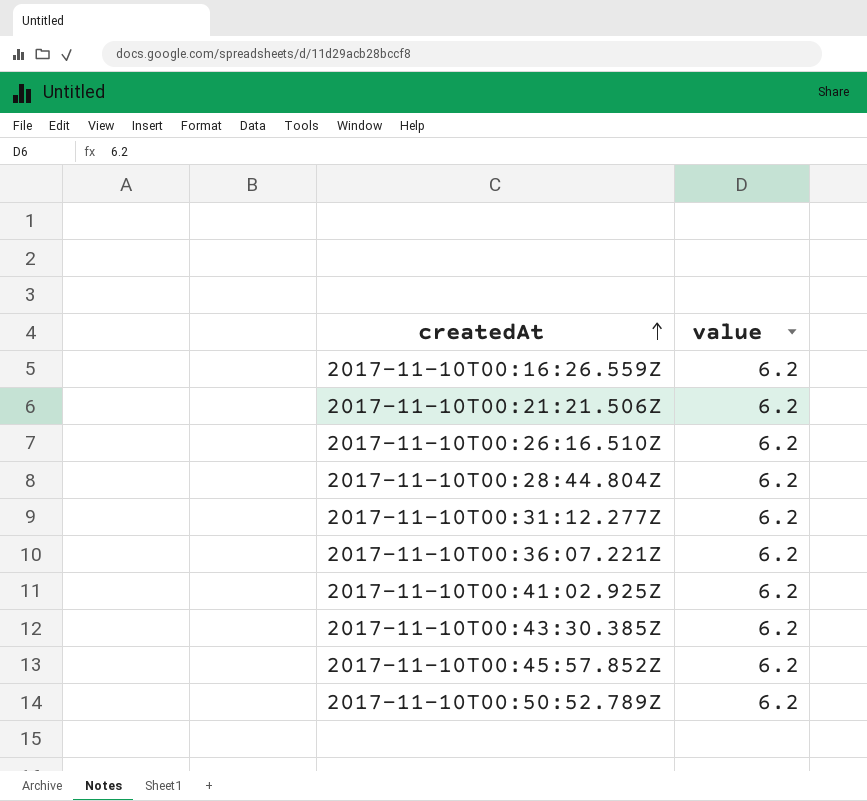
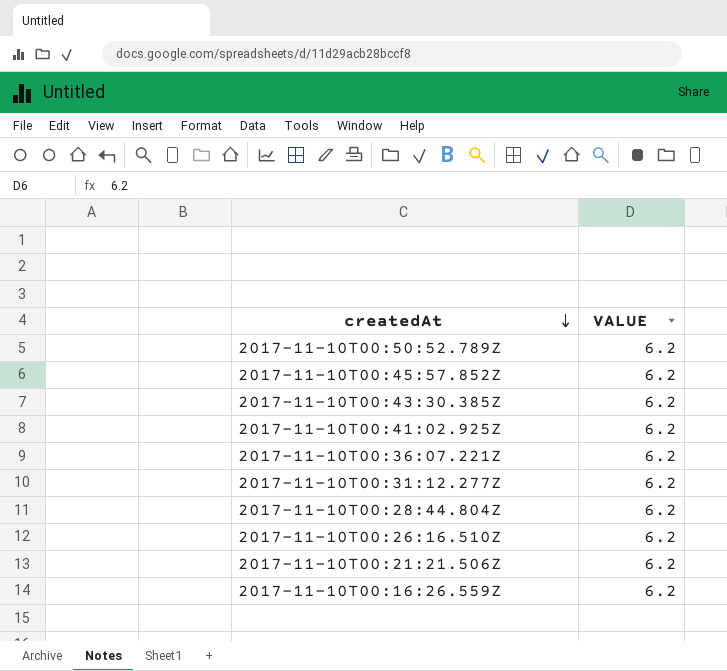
row order: createdAt ascending -> createdAt descending
column name: value -> VALUE

